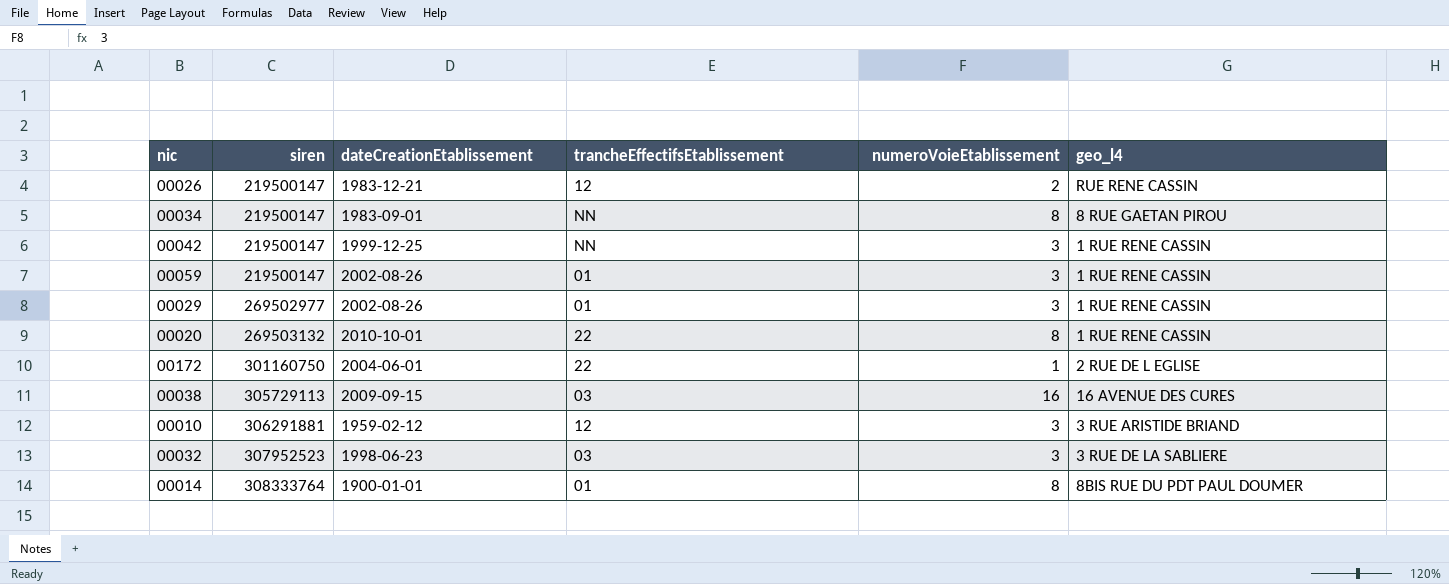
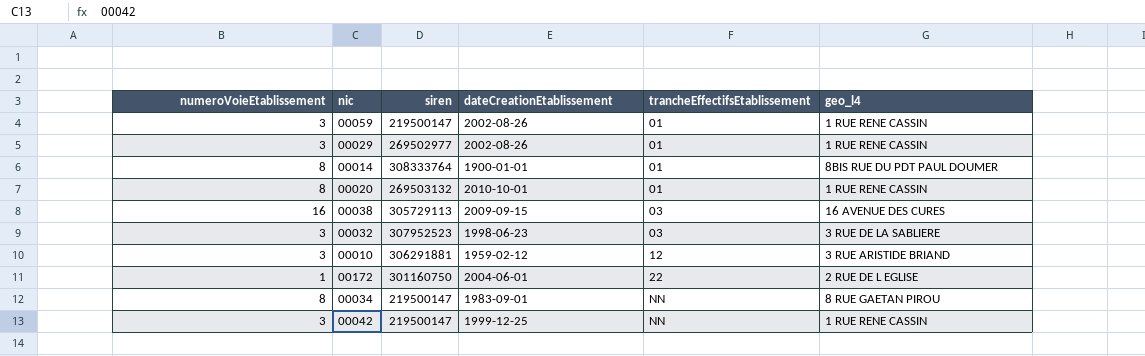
row order: siren ascending -> trancheEffectifsEtablissement ascending
column numeroVoieEtablissement | position: 5 -> 1
row 00026: 219500147 | 1983-12-21 | 12 | 2 | RUE RENE CASSIN -> none
00020 | trancheEffectifsEtablissement: 22 -> 01

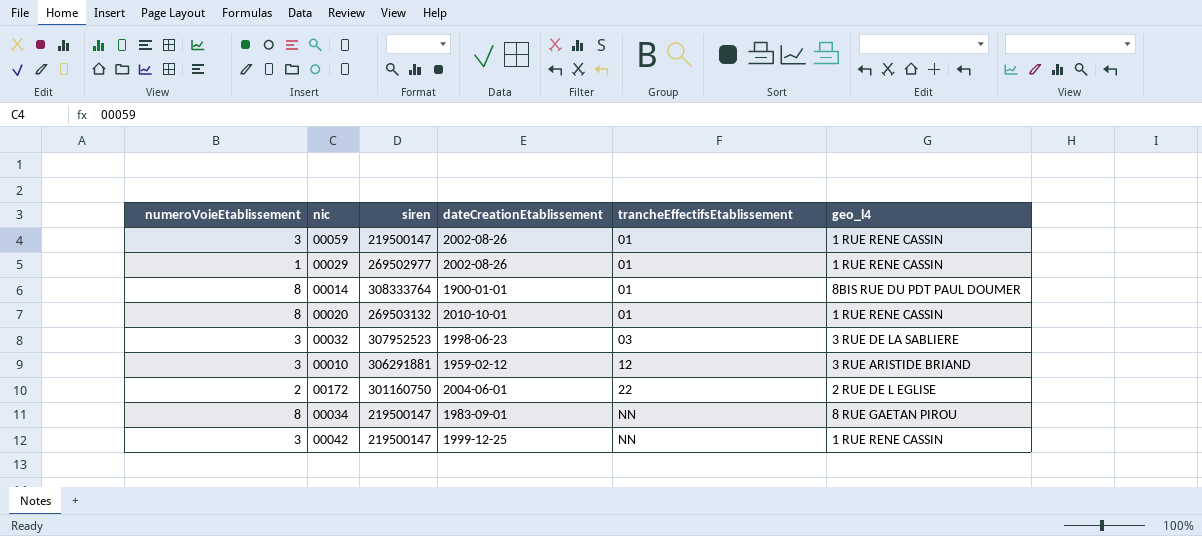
row 00038: 16 | 305729113 | 2009-09-15 | 03 | 16 AVENUE DES CURES -> none
00029 | numeroVoieEtablissement: 3 -> 1
00172 | numeroVoieEtablissement: 1 -> 2

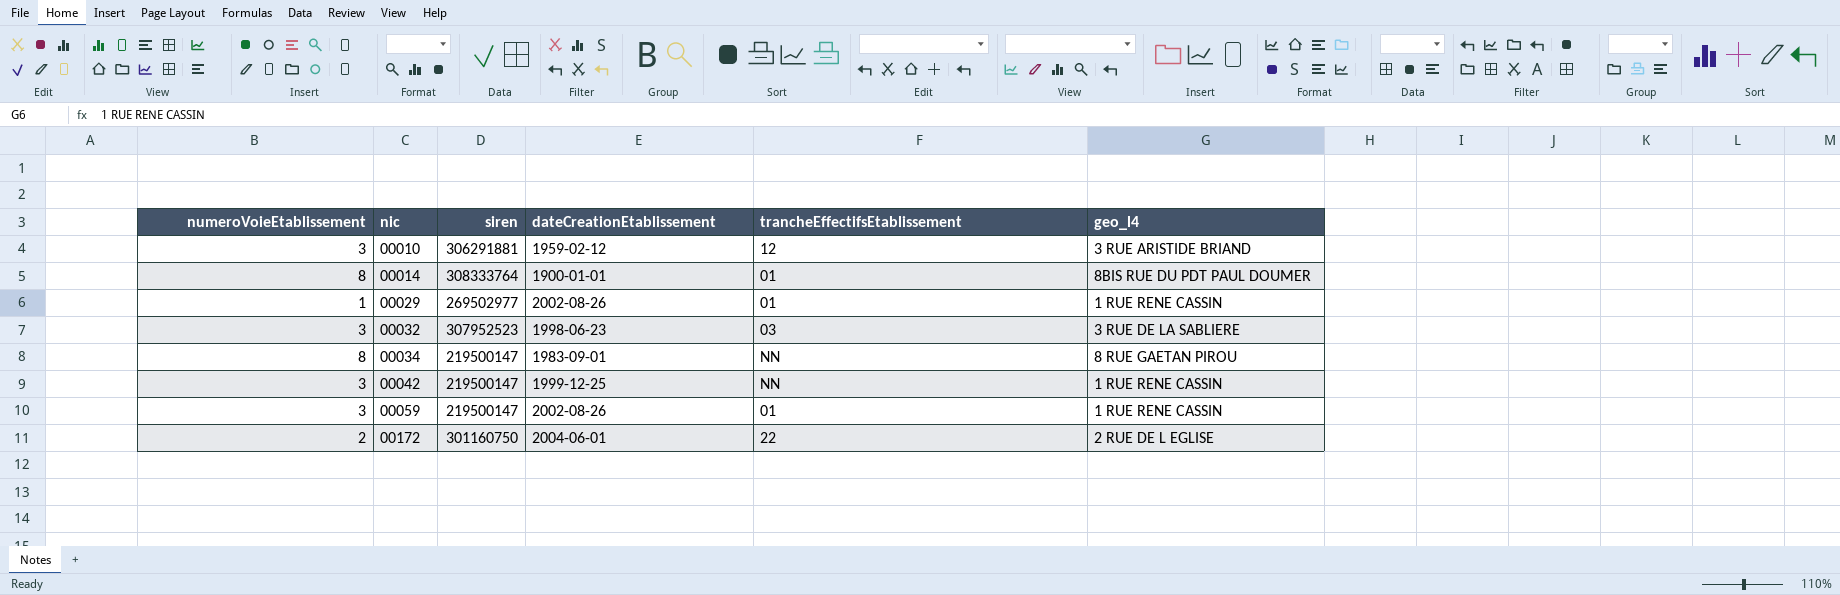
row order: trancheEffectifsEtablissement ascending -> nic ascending
row 00020: 8 | 269503132 | 2010-10-01 | 01 | 1 RUE RENE CASSIN -> none

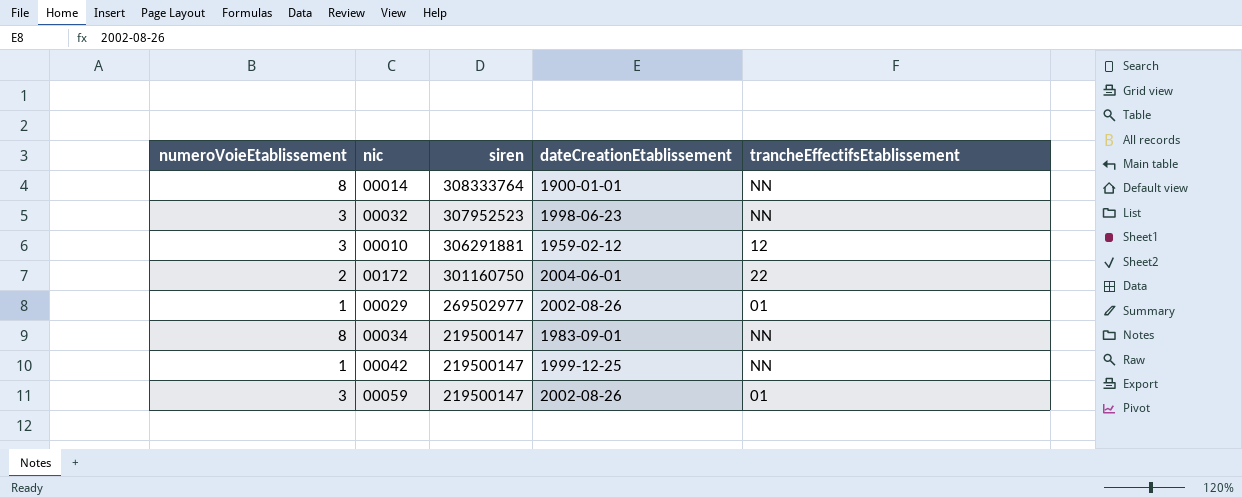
row order: nic ascending -> siren descending
column geo_l4 | position: 6 -> none
00014 | trancheEffectifsEtablissement: 01 -> NN
00032 | trancheEffectifsEtablissement: 03 -> NN
00042 | numeroVoieEtablissement: 3 -> 1

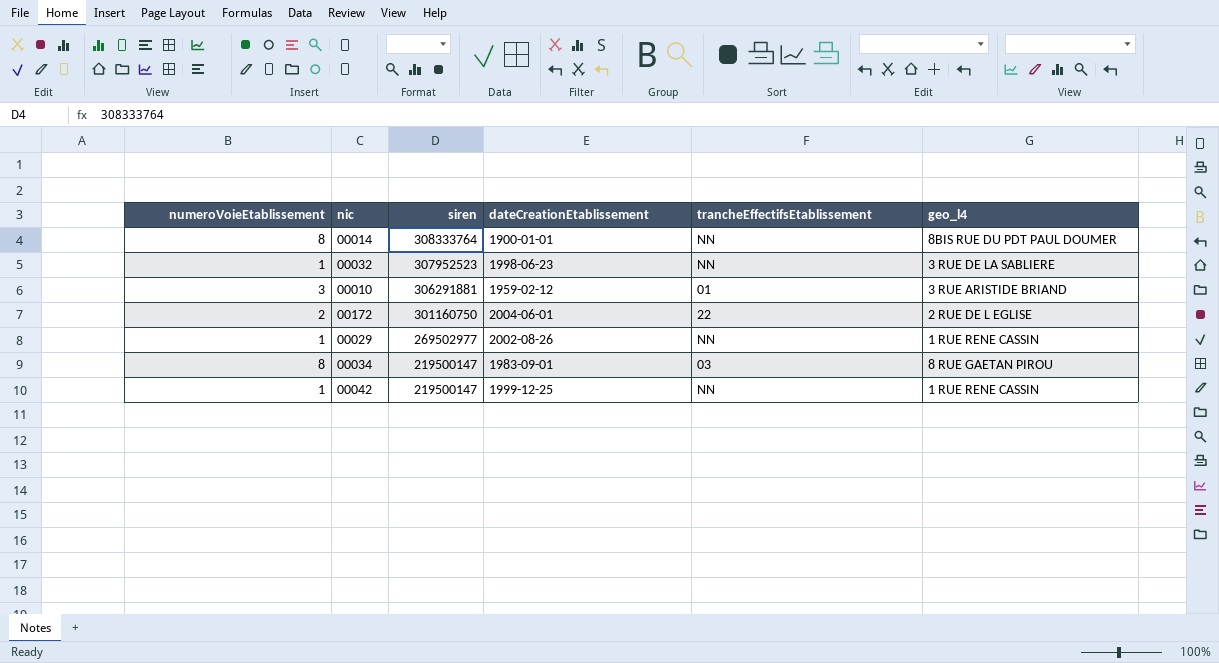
column geo_l4 | position: none -> 6
row 00059: 3 | 219500147 | 2002-08-26 | 01 -> none
00032 | numeroVoieEtablissement: 3 -> 1
00010 | trancheEffectifsEtablissement: 12 -> 01
00029 | trancheEffectifsEtablissement: 01 -> NN
00034 | trancheEffectifsEtablissement: NN -> 03

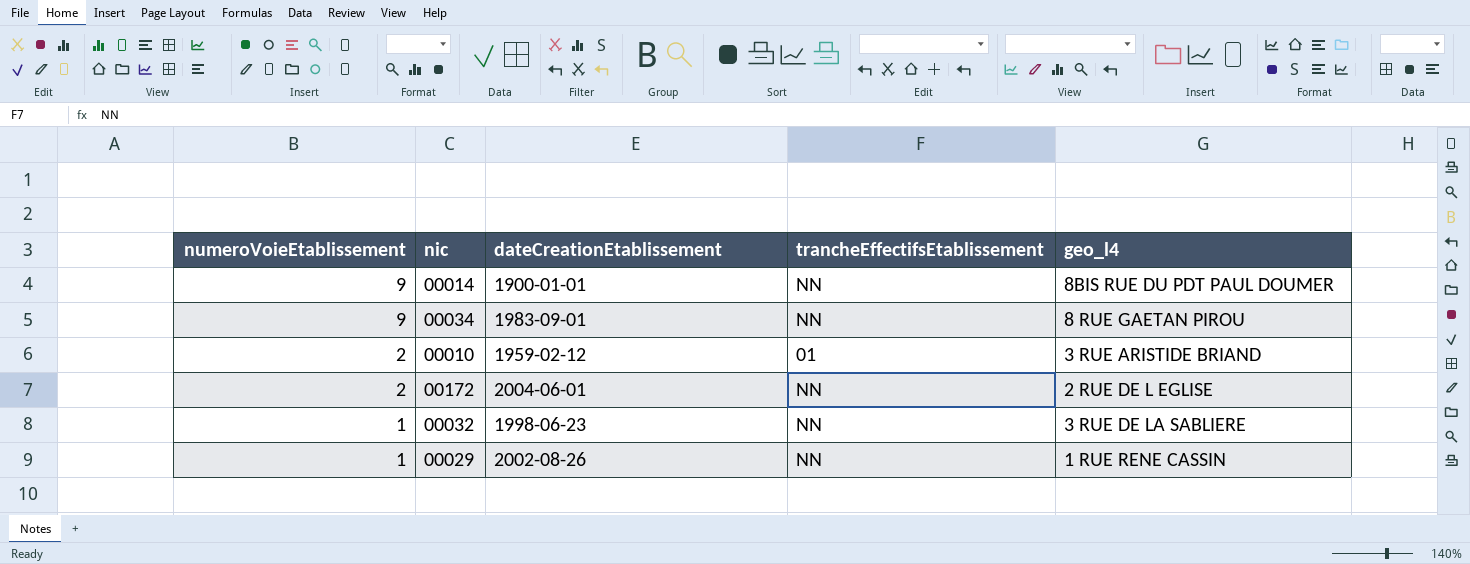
row order: siren descending -> numeroVoieEtablissement descending
column siren | position: 3 -> none
row 00042: 1 | 219500147 | 1999-12-25 | NN | 1 RUE RENE CASSIN -> none
00014 | numeroVoieEtablissement: 8 -> 9
00034 | numeroVoieEtablissement: 8 -> 9
00034 | trancheEffectifsEtablissement: 03 -> NN
00010 | numeroVoieEtablissement: 3 -> 2
00172 | trancheEffectifsEtablissement: 22 -> NN

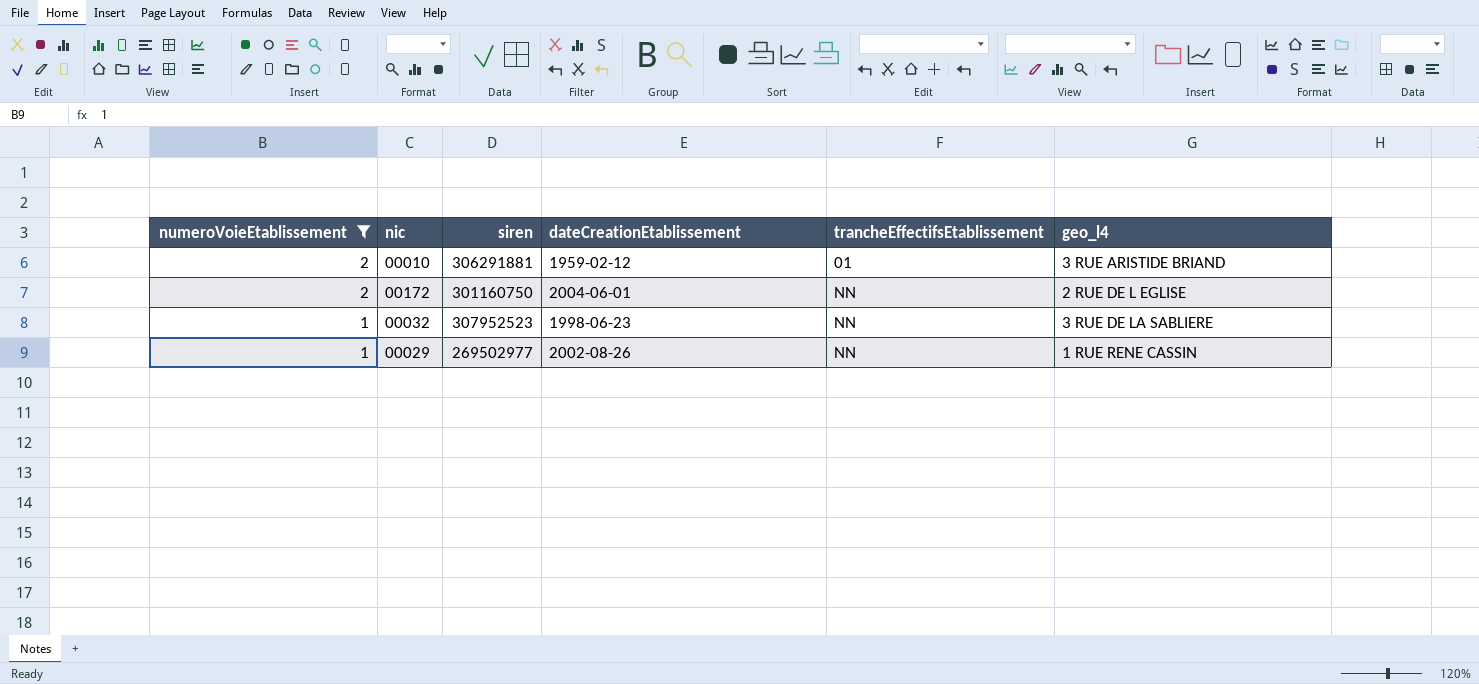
filter: none -> numeroVoieEtablissement != 9
column siren | position: none -> 3

